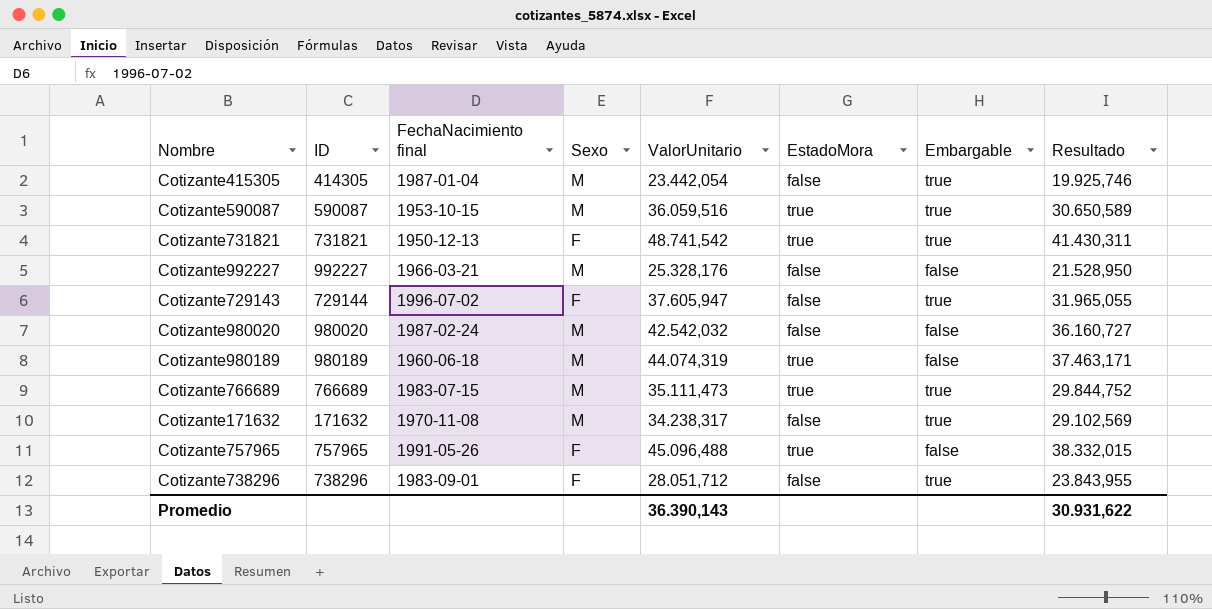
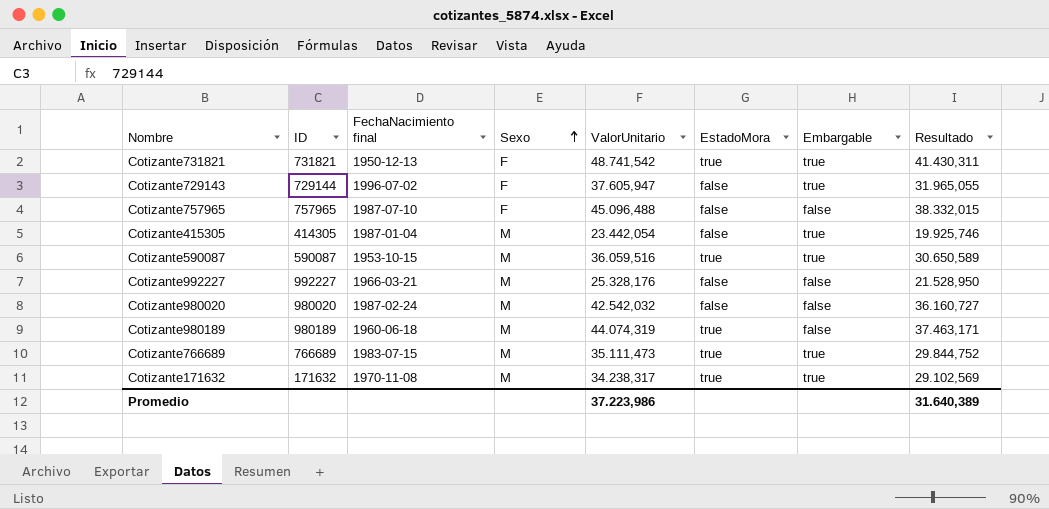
row order: none -> Sexo ascending
row Cotizante738296: 738296 | 1983-09-01 | F | 28.051,712 | false | true | 23.843,955 -> none
Cotizante757965 | FechaNacimiento final: 1991-05-26 -> 1987-07-10
Cotizante757965 | EstadoMora: true -> false
Cotizante171632 | EstadoMora: false -> true
Promedio | ValorUnitario: 36.390,143 -> 37.223,986
Promedio | Resultado: 30.931,622 -> 31.640,389

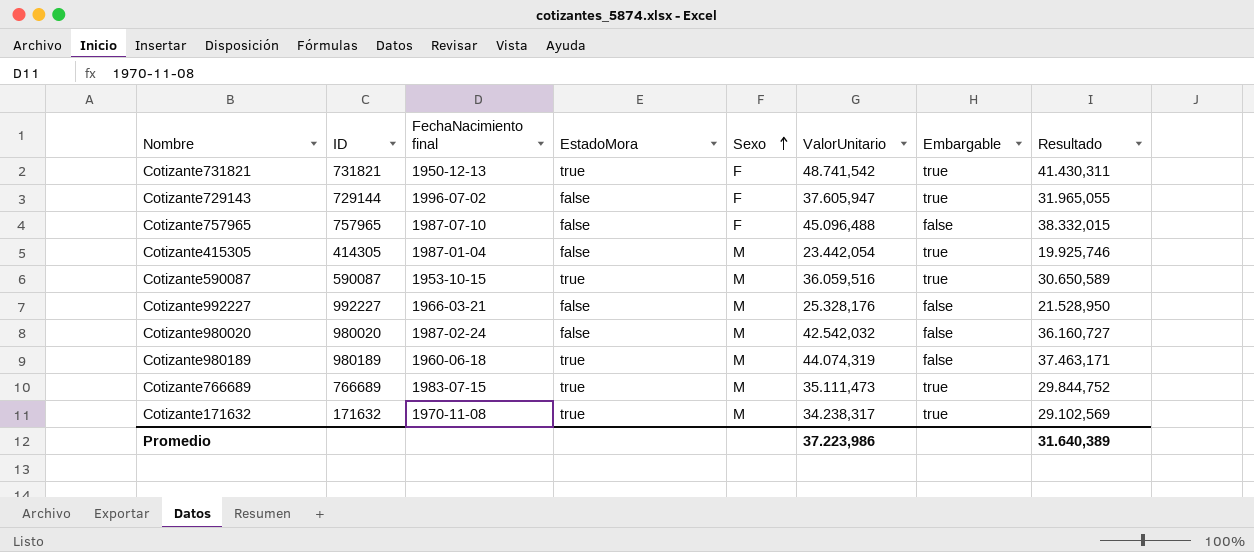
column EstadoMora | position: 6 -> 4

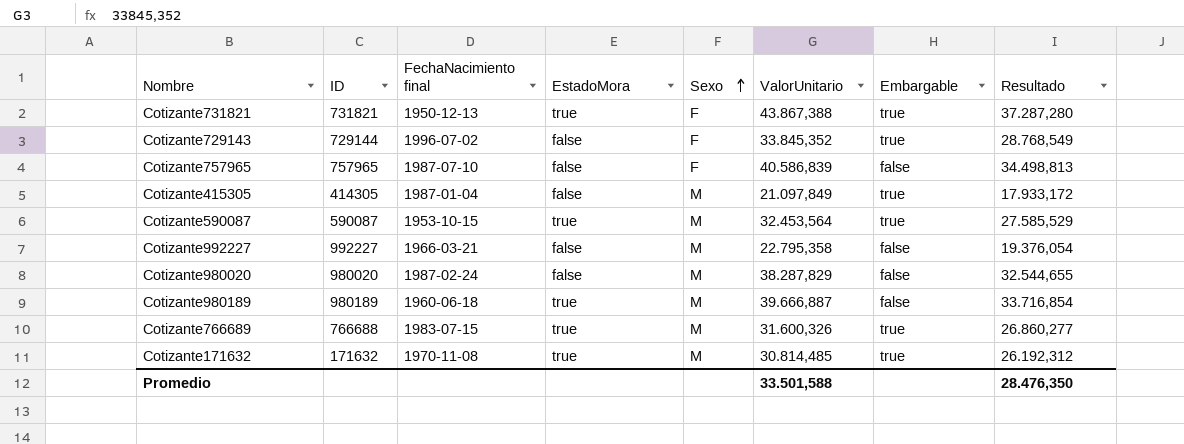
Cotizante731821 | ValorUnitario: 48.741,542 -> 43.867,388
Cotizante731821 | Resultado: 41.430,311 -> 37.287,280
Cotizante729143 | ValorUnitario: 37.605,947 -> 33.845,352
Cotizante729143 | Resultado: 31.965,055 -> 28.768,549
Cotizante757965 | ValorUnitario: 45.096,488 -> 40.586,839
Cotizante757965 | Resultado: 38.332,015 -> 34.498,813
Cotizante415305 | ValorUnitario: 23.442,054 -> 21.097,849
Cotizante415305 | Resultado: 19.925,746 -> 17.933,172
Cotizante590087 | ValorUnitario: 36.059,516 -> 32.453,564
Cotizante590087 | Resultado: 30.650,589 -> 27.585,529
Cotizante992227 | ValorUnitario: 25.328,176 -> 22.795,358
Cotizante992227 | Resultado: 21.528,950 -> 19.376,054
Cotizante980020 | ValorUnitario: 42.542,032 -> 38.287,829
Cotizante980020 | Resultado: 36.160,727 -> 32.544,655
Cotizante980189 | ValorUnitario: 44.074,319 -> 39.666,887
Cotizante980189 | Resultado: 37.463,171 -> 33.716,854
Cotizante766689 | ID: 766689 -> 766688
Cotizante766689 | ValorUnitario: 35.111,473 -> 31.600,326
Cotizante766689 | Resultado: 29.844,752 -> 26.860,277
Cotizante171632 | ValorUnitario: 34.238,317 -> 30.814,485
Cotizante171632 | Resultado: 29.102,569 -> 26.192,312
Promedio | ValorUnitario: 37.223,986 -> 33.501,588
Promedio | Resultado: 31.640,389 -> 28.476,350

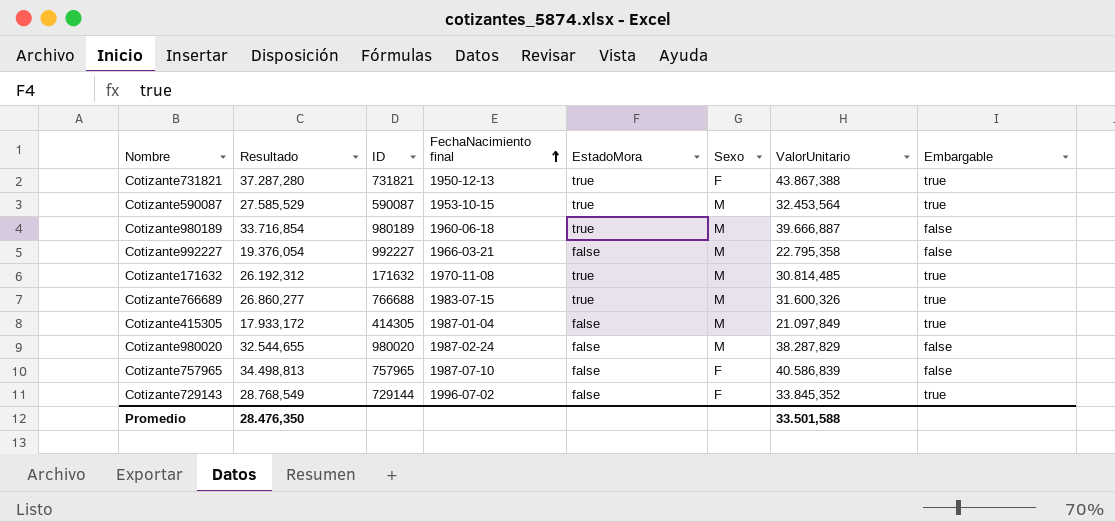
row order: Sexo ascending -> FechaNacimiento final ascending
column Resultado | position: 8 -> 2

